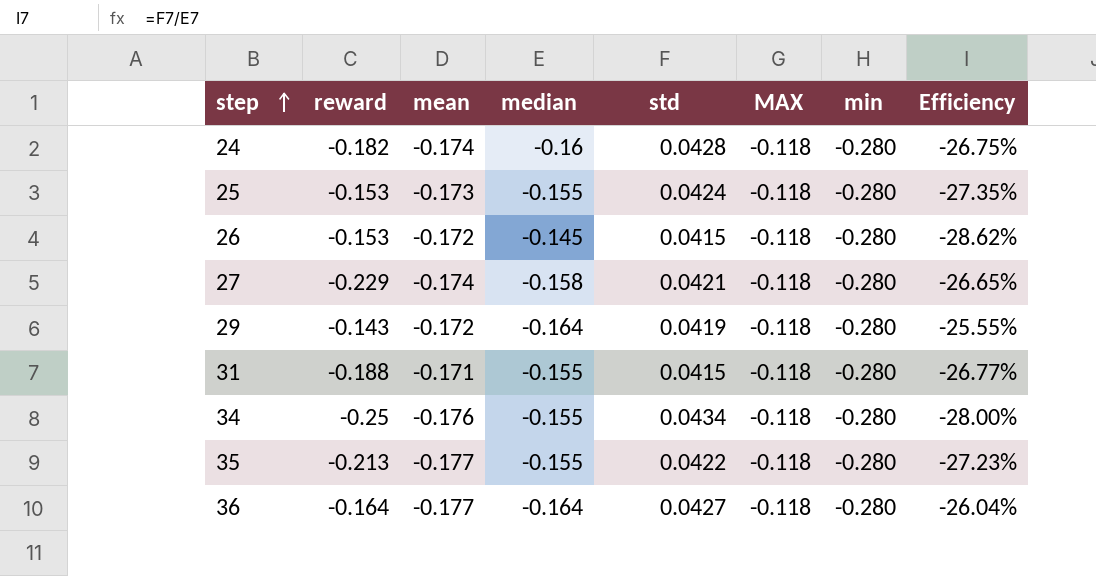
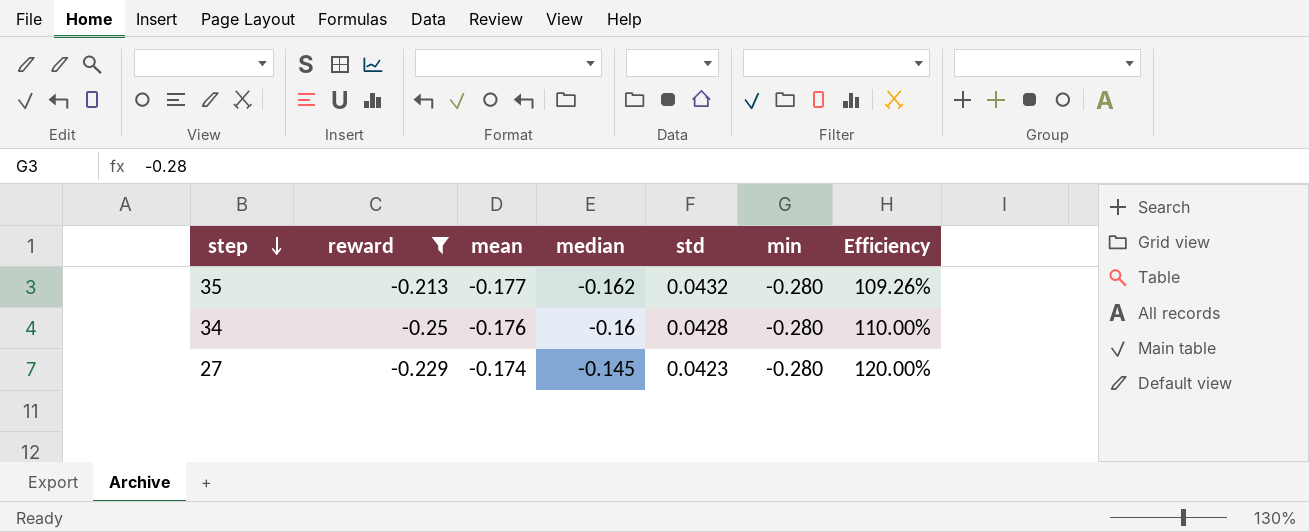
filter: none -> reward <= -0.213
row order: step ascending -> step descending
column MAX | position: 6 -> none
column Efficiency | formula: [std] / [median] -> [mean] / [median]
35 | median: -0.155 -> -0.162
35 | std: 0.0422 -> 0.0432
34 | median: -0.155 -> -0.16
34 | std: 0.0434 -> 0.0428
27 | median: -0.158 -> -0.145
27 | std: 0.0421 -> 0.0423

